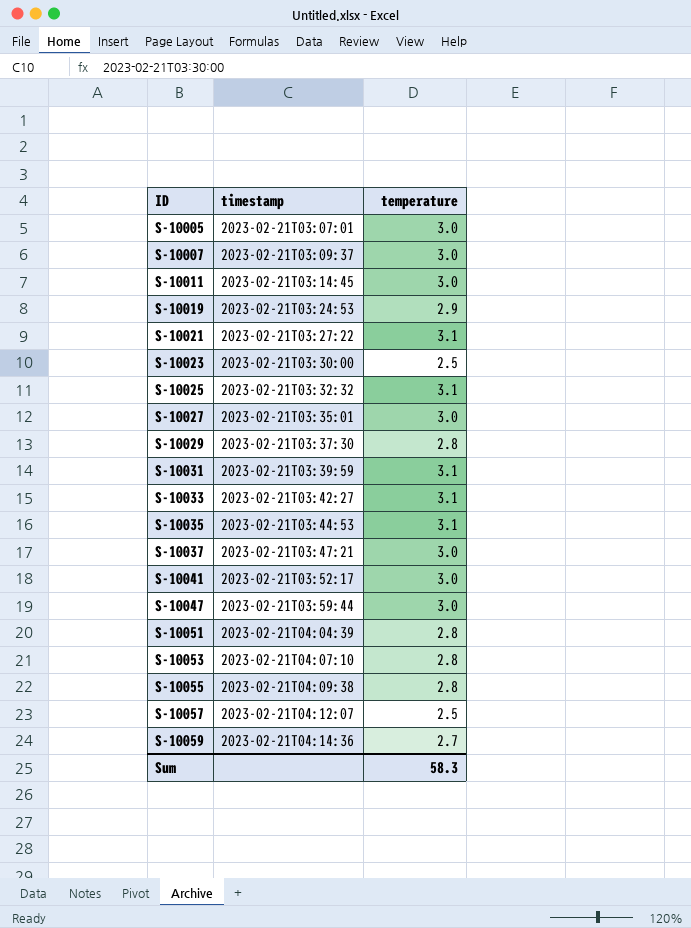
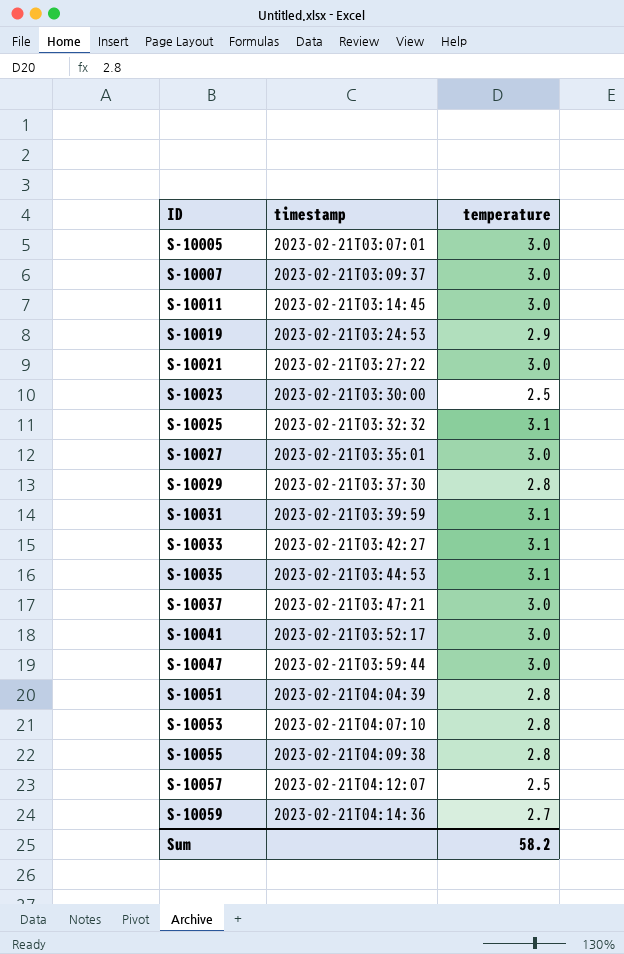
S-10021 | temperature: 3.1 -> 3.0
Sum | temperature: 58.3 -> 58.2

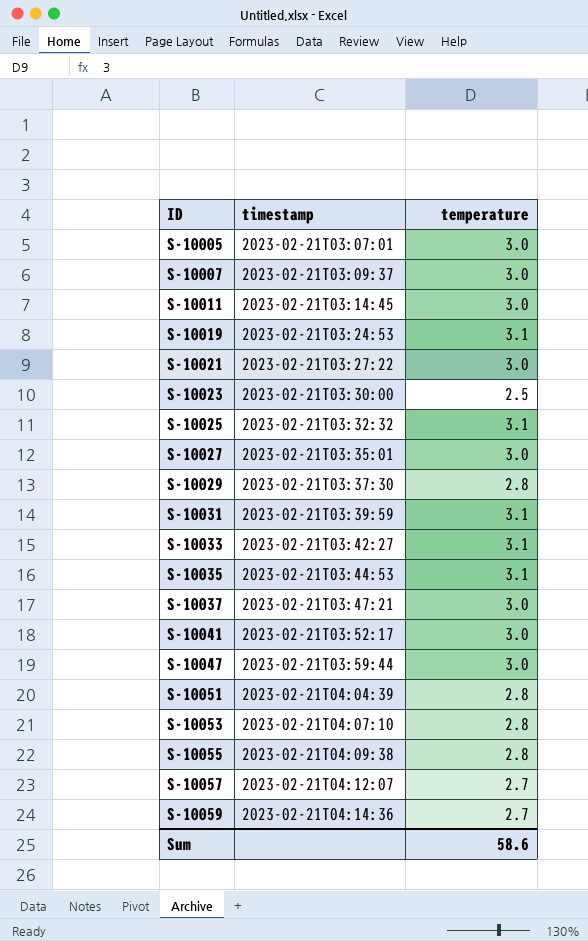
S-10019 | temperature: 2.9 -> 3.1
S-10057 | temperature: 2.5 -> 2.7
Sum | temperature: 58.2 -> 58.6

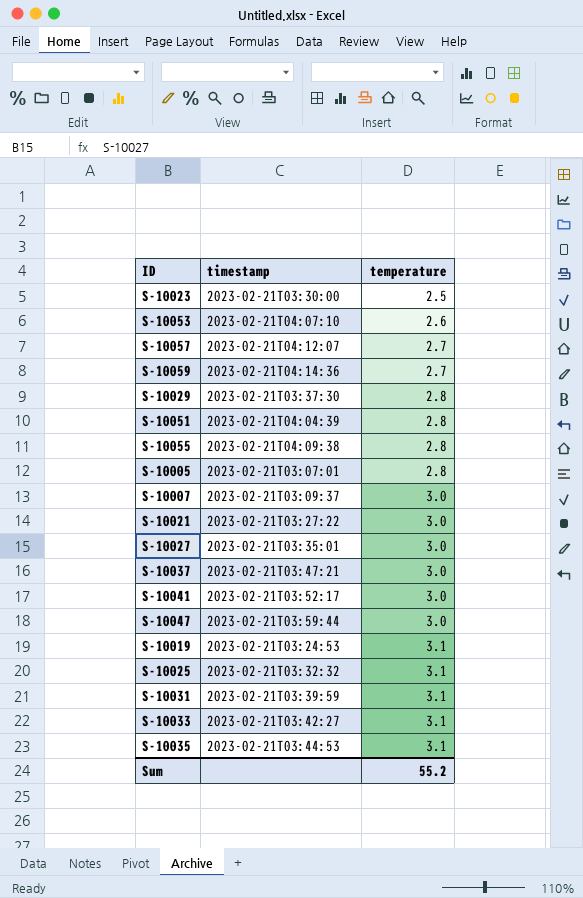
row order: ID ascending -> temperature ascending
row S-10011: 2023-02-21T03:14:45 | 3.0 -> none
S-10053 | temperature: 2.8 -> 2.6
S-10005 | temperature: 3.0 -> 2.8
Sum | temperature: 58.6 -> 55.2

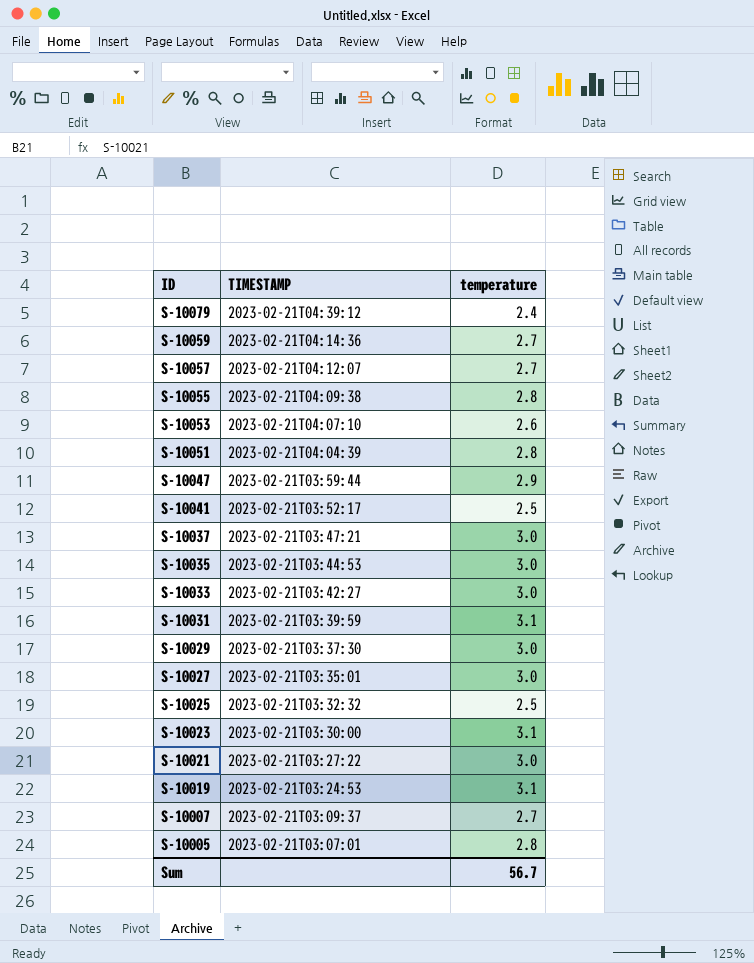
row order: temperature ascending -> ID descending
column name: timestamp -> TIMESTAMP
row S-10079: none -> 2023-02-21T04:39:12 | 2.4
S-10047 | temperature: 3.0 -> 2.9
S-10041 | temperature: 3.0 -> 2.5
S-10035 | temperature: 3.1 -> 3.0
S-10033 | temperature: 3.1 -> 3.0
S-10029 | temperature: 2.8 -> 3.0
S-10025 | temperature: 3.1 -> 2.5
S-10023 | temperature: 2.5 -> 3.1
S-10007 | temperature: 3.0 -> 2.7
Sum | temperature: 55.2 -> 56.7

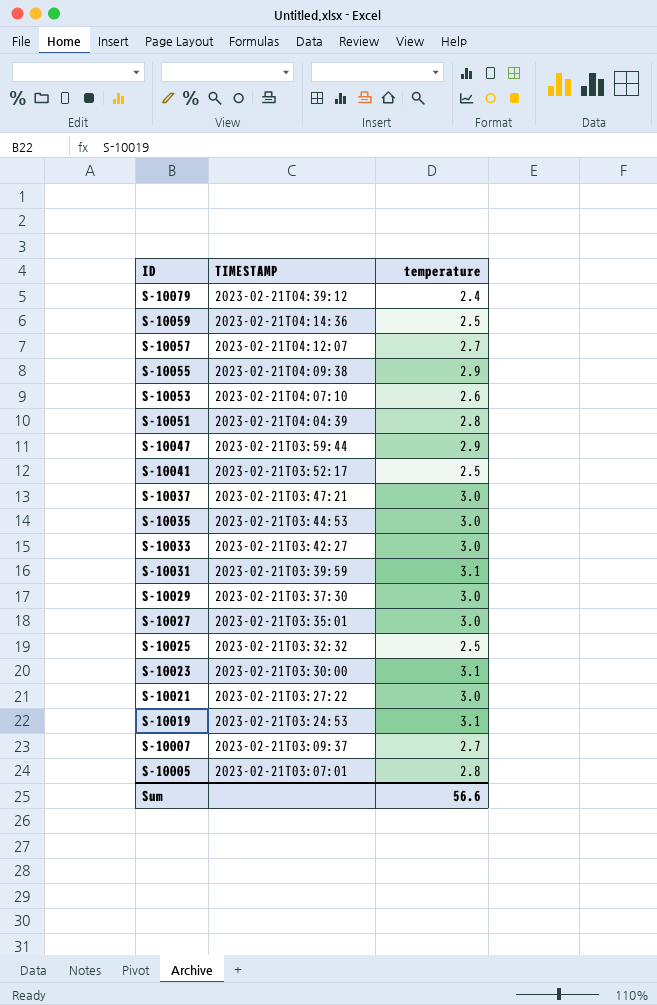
S-10059 | temperature: 2.7 -> 2.5
S-10055 | temperature: 2.8 -> 2.9
Sum | temperature: 56.7 -> 56.6

